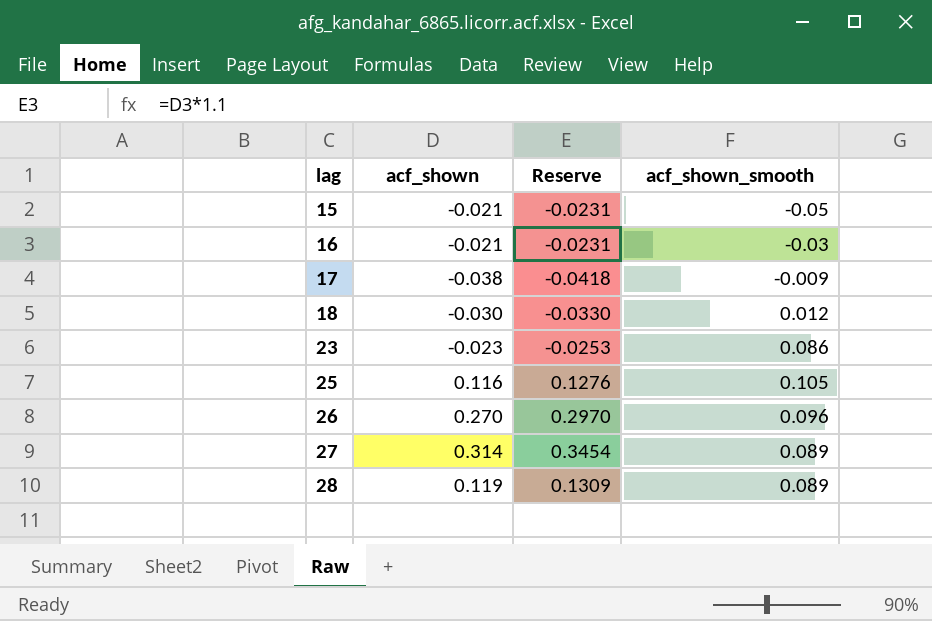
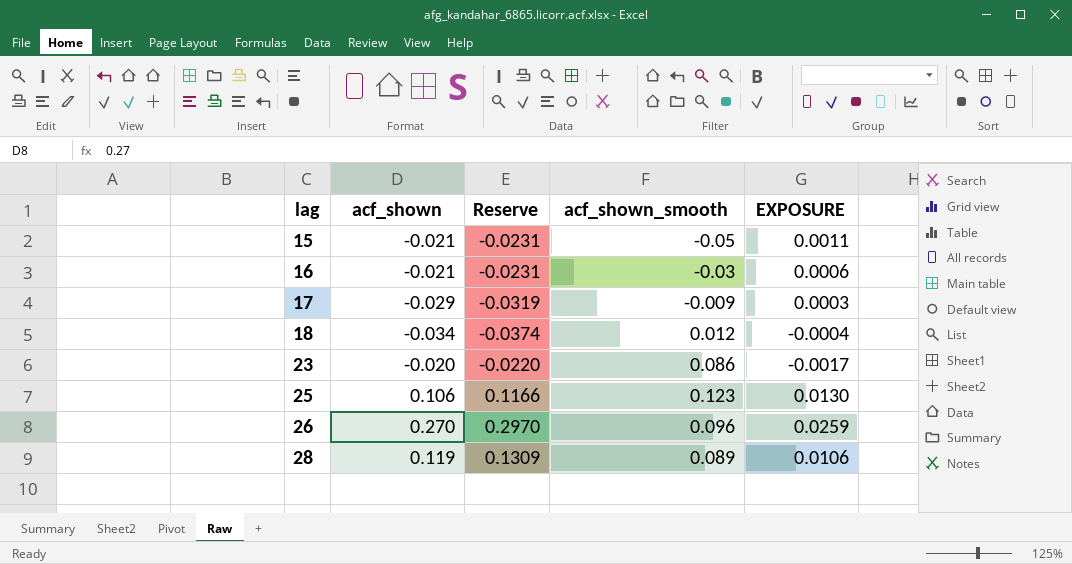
column EXPOSURE | formula: none -> [acf_shown] * [acf_shown_smooth]
row 27: 0.314 | 0.3454 | 0.089 -> none
17 | acf_shown: -0.038 -> -0.029
17 | Reserve: -0.0418 -> -0.0319
18 | acf_shown: -0.030 -> -0.034
18 | Reserve: -0.0330 -> -0.0374
23 | acf_shown: -0.023 -> -0.020
23 | Reserve: -0.0253 -> -0.0220
25 | acf_shown: 0.116 -> 0.106
25 | Reserve: 0.1276 -> 0.1166
25 | acf_shown_smooth: 0.105 -> 0.123

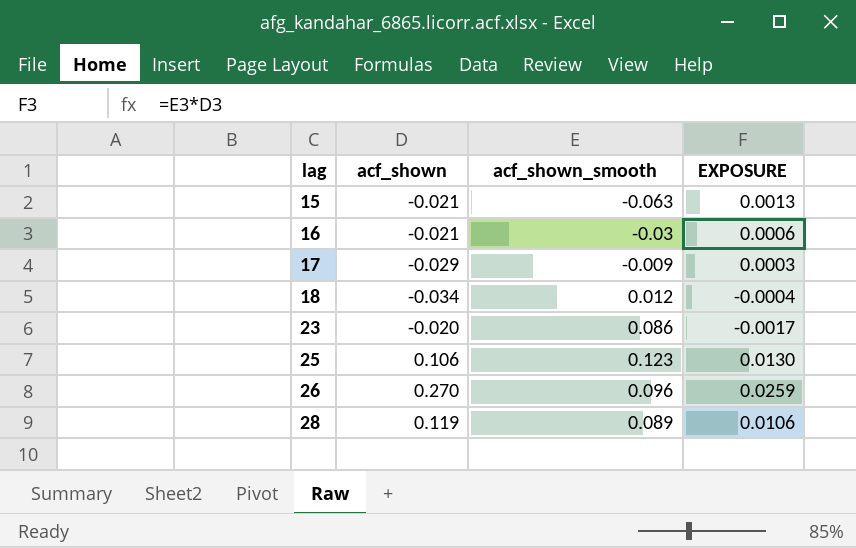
column Reserve | formula: [acf_shown] * 1.1 -> none
15 | acf_shown_smooth: -0.05 -> -0.063
15 | EXPOSURE: 0.0011 -> 0.0013

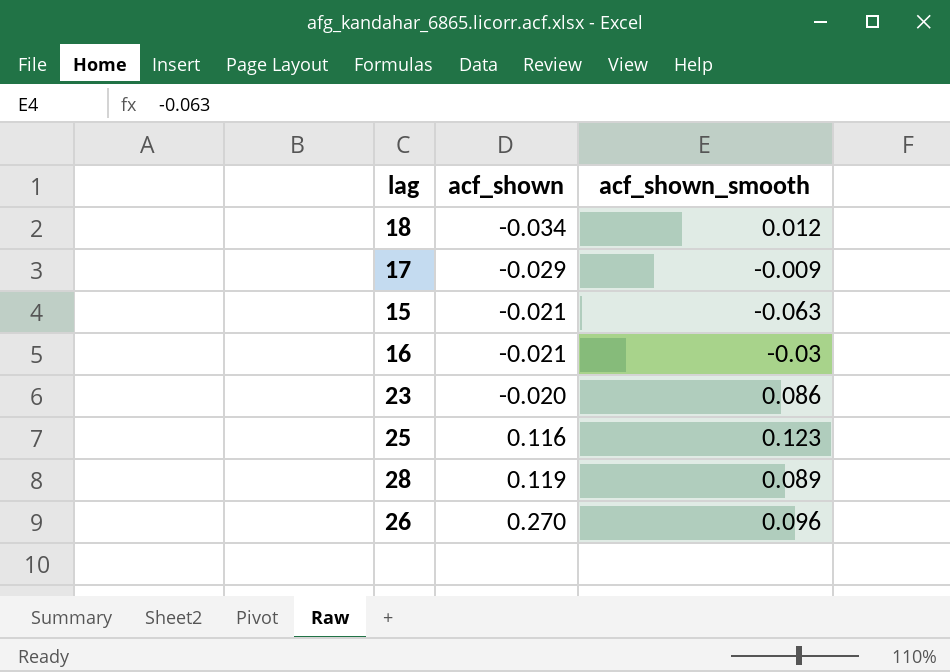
row order: lag ascending -> acf_shown ascending
column EXPOSURE | formula: [acf_shown] * [acf_shown_smooth] -> none
25 | acf_shown: 0.106 -> 0.116

